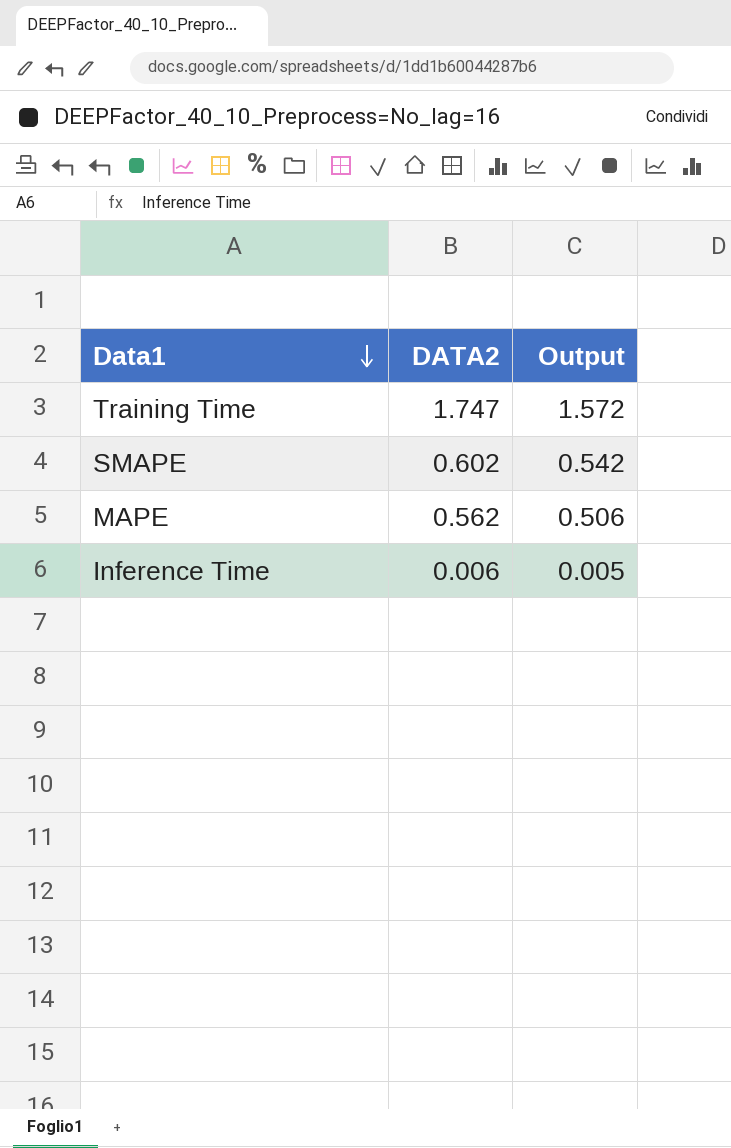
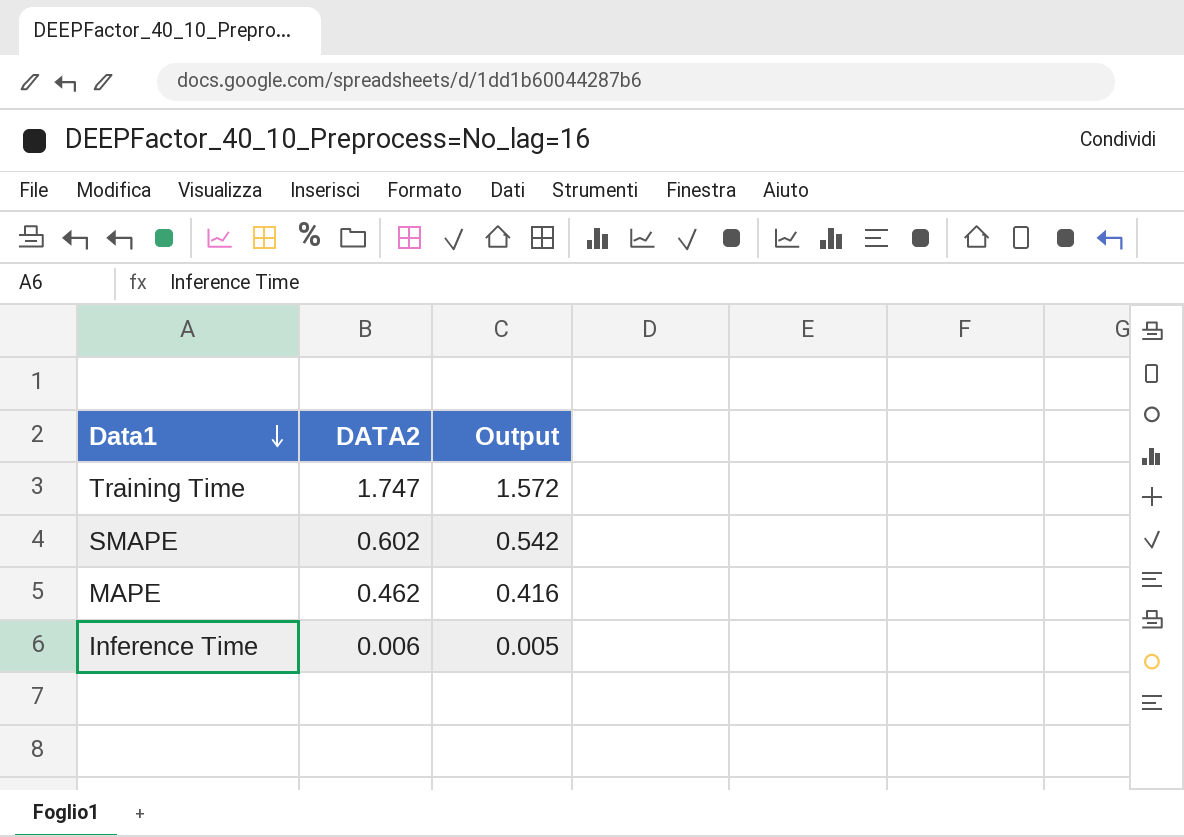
MAPE | DATA2: 0.562 -> 0.462
MAPE | Output: 0.506 -> 0.416

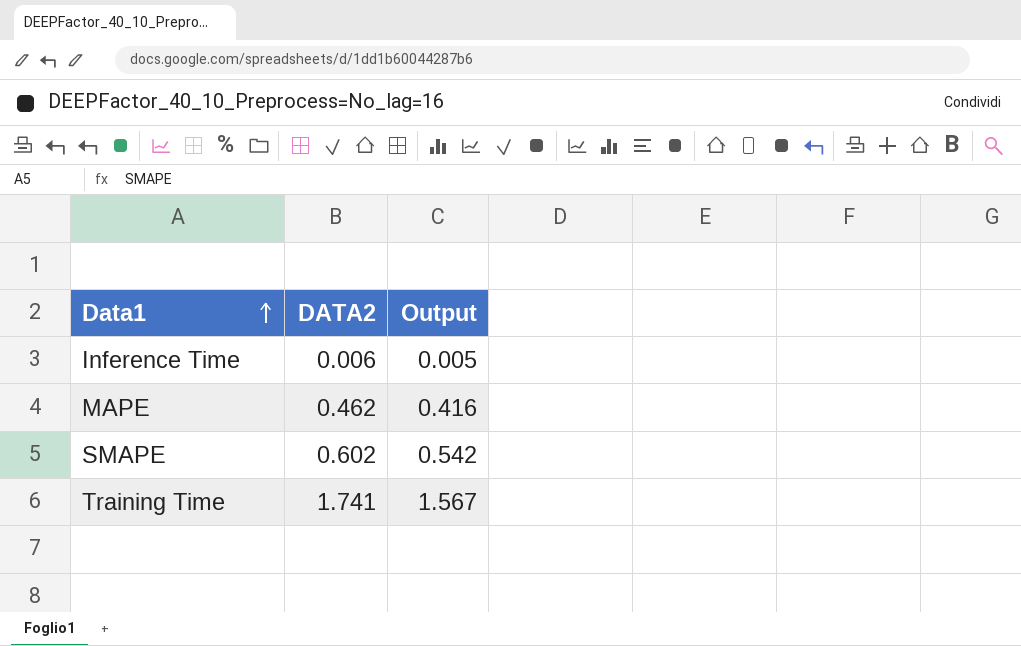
row order: Data1 descending -> Data1 ascending
Training Time | DATA2: 1.747 -> 1.741
Training Time | Output: 1.572 -> 1.567

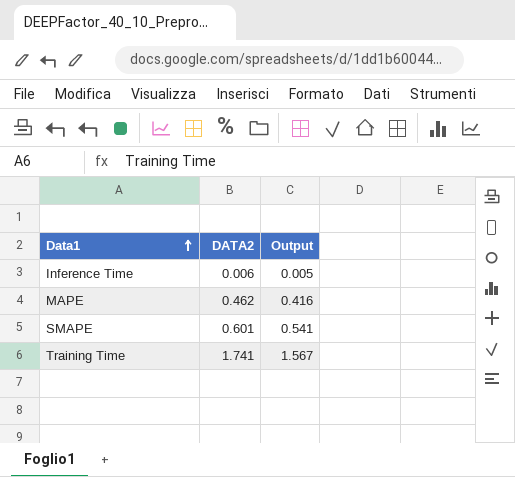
SMAPE | DATA2: 0.602 -> 0.601
SMAPE | Output: 0.542 -> 0.541

